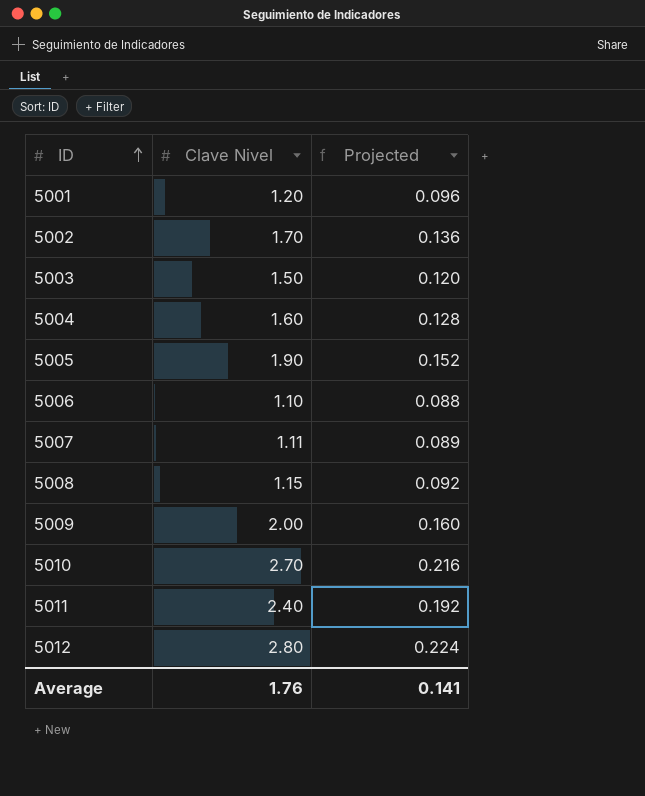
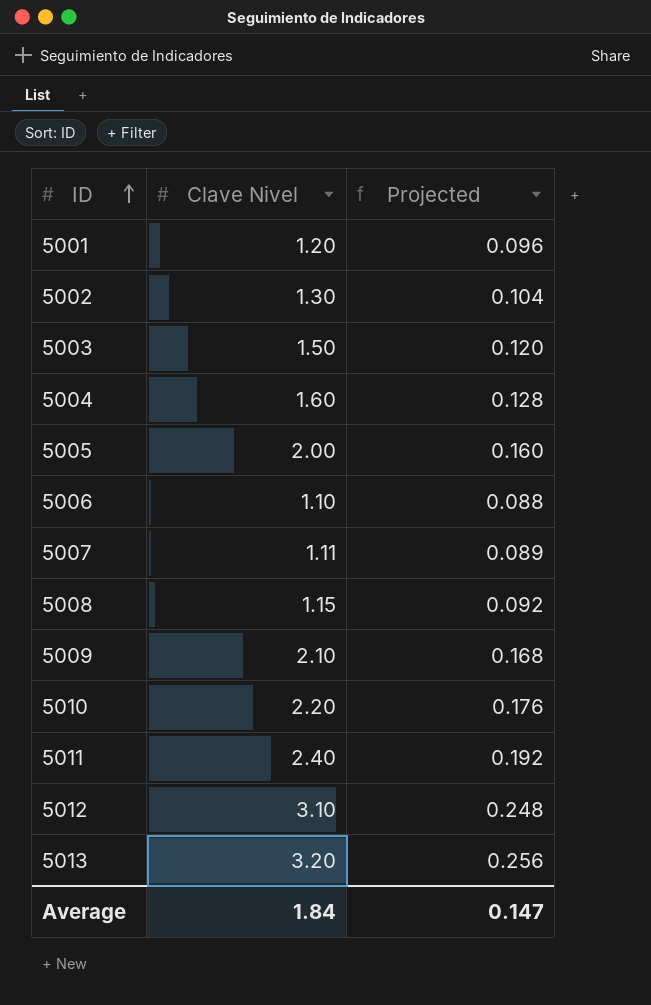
5002 | Clave Nivel: 1.70 -> 1.30
5002 | Projected: 0.136 -> 0.104
5005 | Clave Nivel: 1.90 -> 2.00
5005 | Projected: 0.152 -> 0.160
5009 | Clave Nivel: 2.00 -> 2.10
5009 | Projected: 0.160 -> 0.168
5010 | Clave Nivel: 2.70 -> 2.20
5010 | Projected: 0.216 -> 0.176
5012 | Clave Nivel: 2.80 -> 3.10
5012 | Projected: 0.224 -> 0.248
row 5013: none -> 3.20 | 0.256
Average | Clave Nivel: 1.76 -> 1.84
Average | Projected: 0.141 -> 0.147

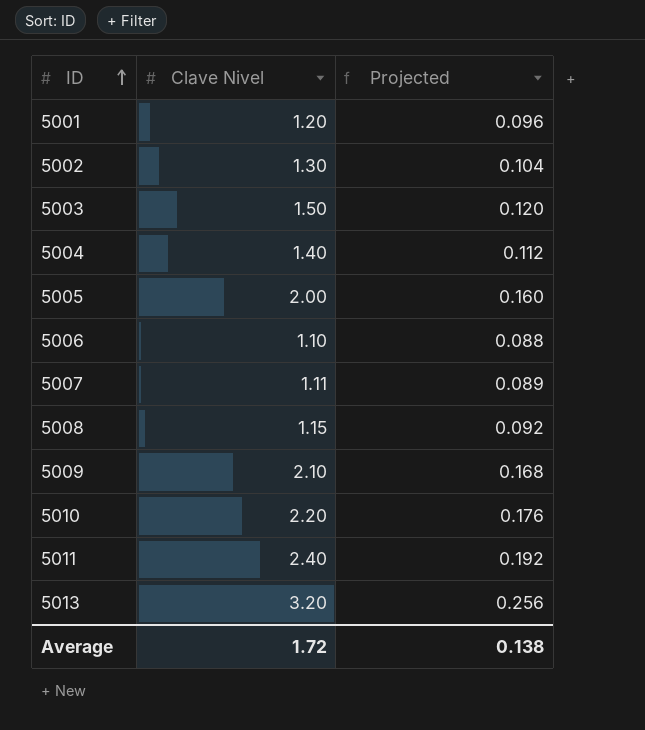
row 5012: 3.10 | 0.248 -> none
5004 | Clave Nivel: 1.60 -> 1.40
5004 | Projected: 0.128 -> 0.112
Average | Clave Nivel: 1.84 -> 1.72
Average | Projected: 0.147 -> 0.138

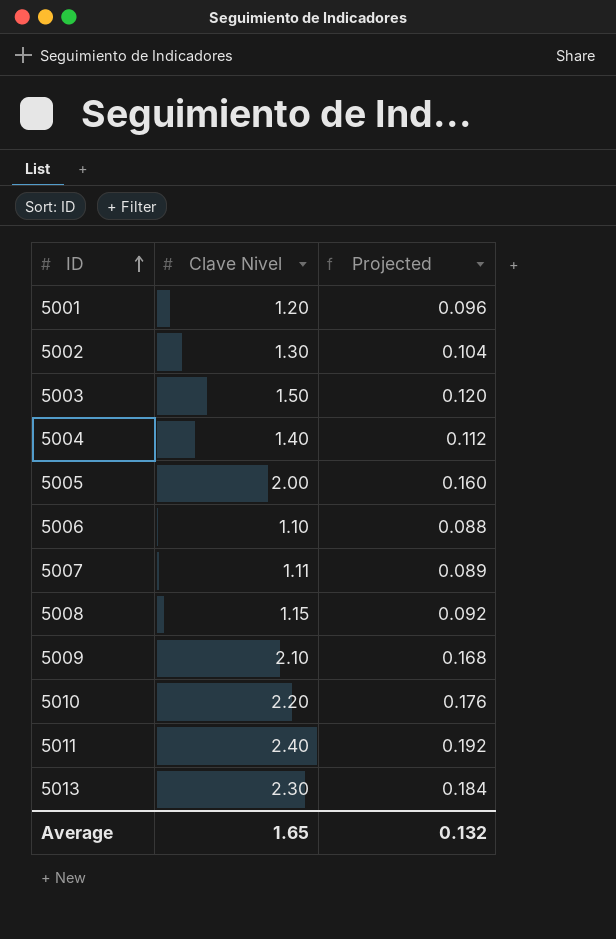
5013 | Clave Nivel: 3.20 -> 2.30
5013 | Projected: 0.256 -> 0.184
Average | Clave Nivel: 1.72 -> 1.65
Average | Projected: 0.138 -> 0.132

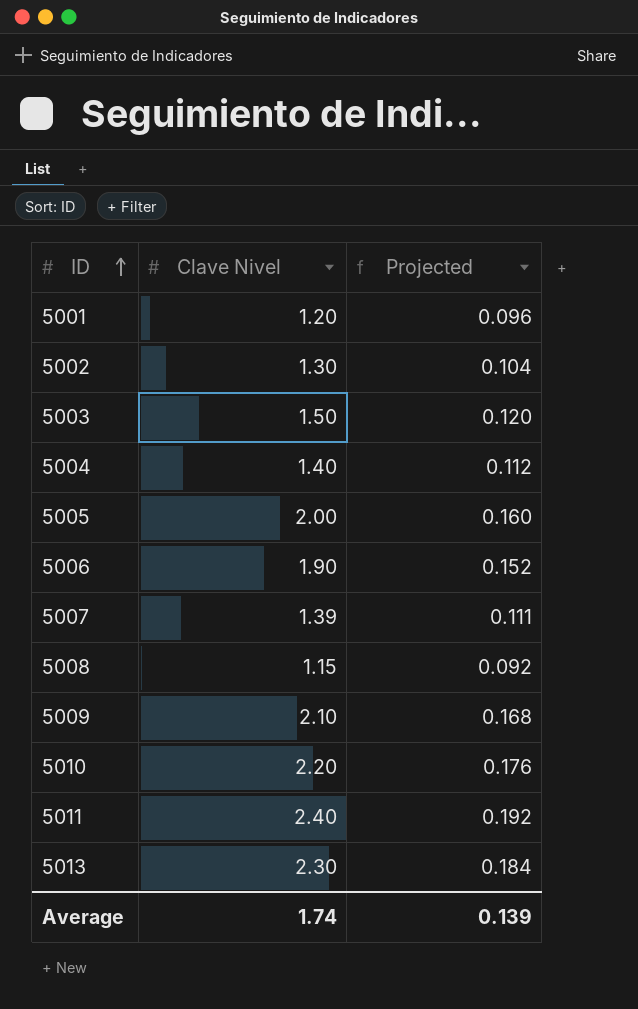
5006 | Clave Nivel: 1.10 -> 1.90
5006 | Projected: 0.088 -> 0.152
5007 | Clave Nivel: 1.11 -> 1.39
5007 | Projected: 0.089 -> 0.111
Average | Clave Nivel: 1.65 -> 1.74
Average | Projected: 0.132 -> 0.139

